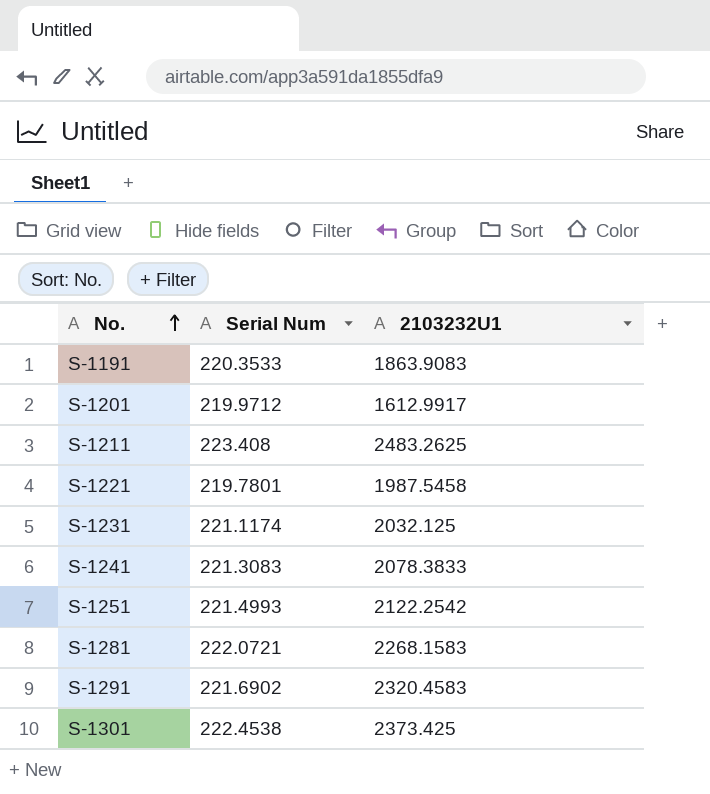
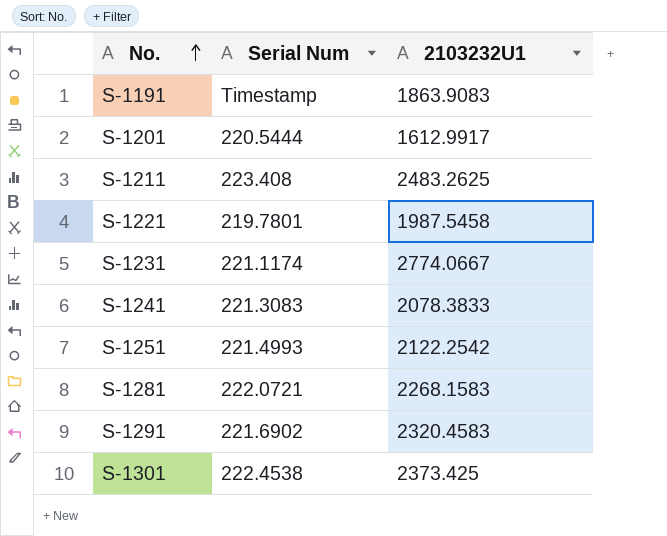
S-1191 | Serial Num: 220.3533 -> Timestamp
S-1201 | Serial Num: 219.9712 -> 220.5444
S-1231 | 2103232U1: 2032.125 -> 2774.0667

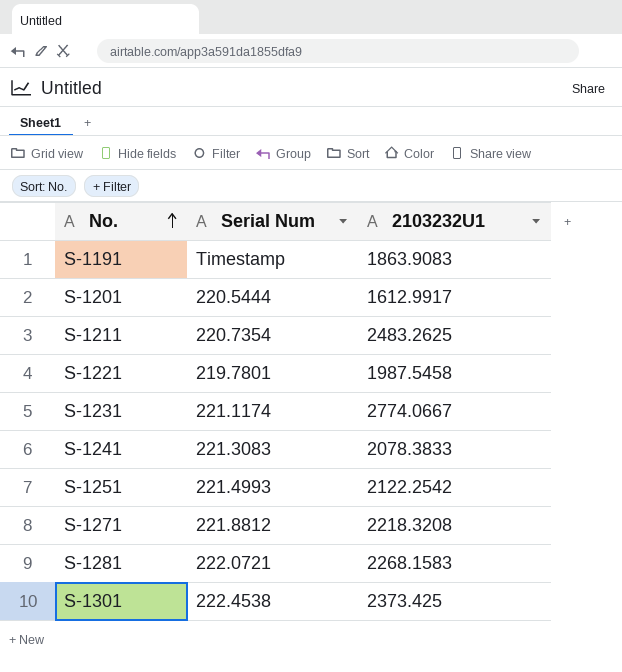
row S-1291: 221.6902 | 2320.4583 -> none
S-1211 | Serial Num: 223.408 -> 220.7354
row S-1271: none -> 221.8812 | 2218.3208

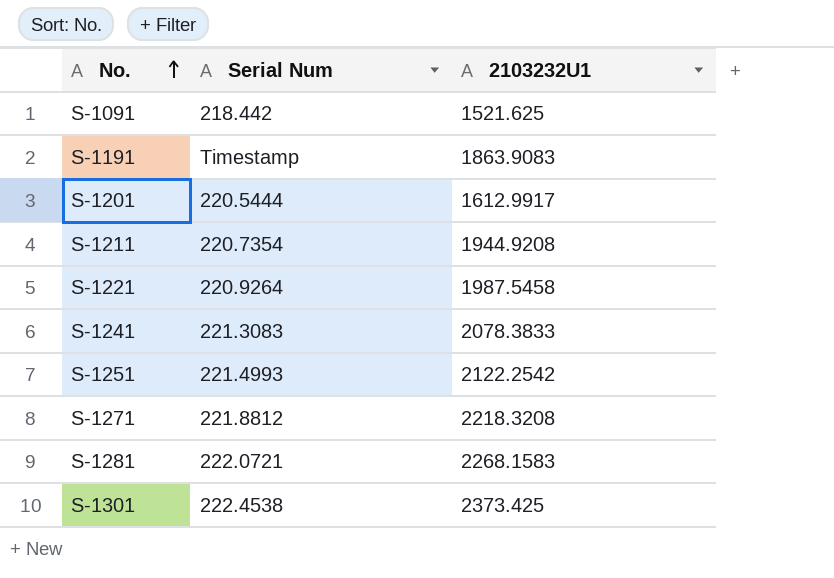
row S-1231: 221.1174 | 2774.0667 -> none
row S-1091: none -> 218.442 | 1521.625
S-1211 | 2103232U1: 2483.2625 -> 1944.9208
S-1221 | Serial Num: 219.7801 -> 220.9264

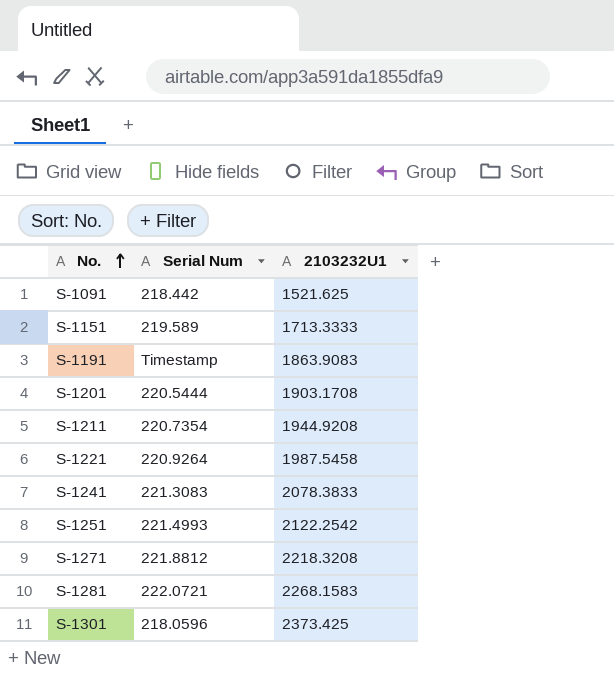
row S-1151: none -> 219.589 | 1713.3333
S-1201 | 2103232U1: 1612.9917 -> 1903.1708
S-1301 | Serial Num: 222.4538 -> 218.0596

